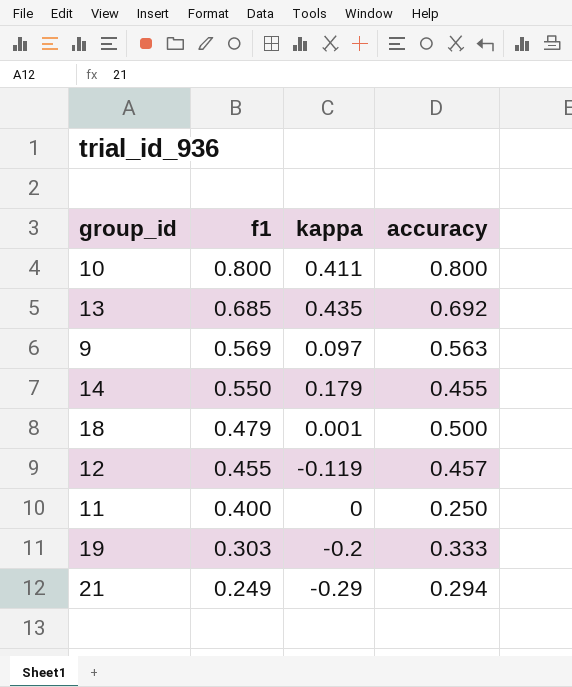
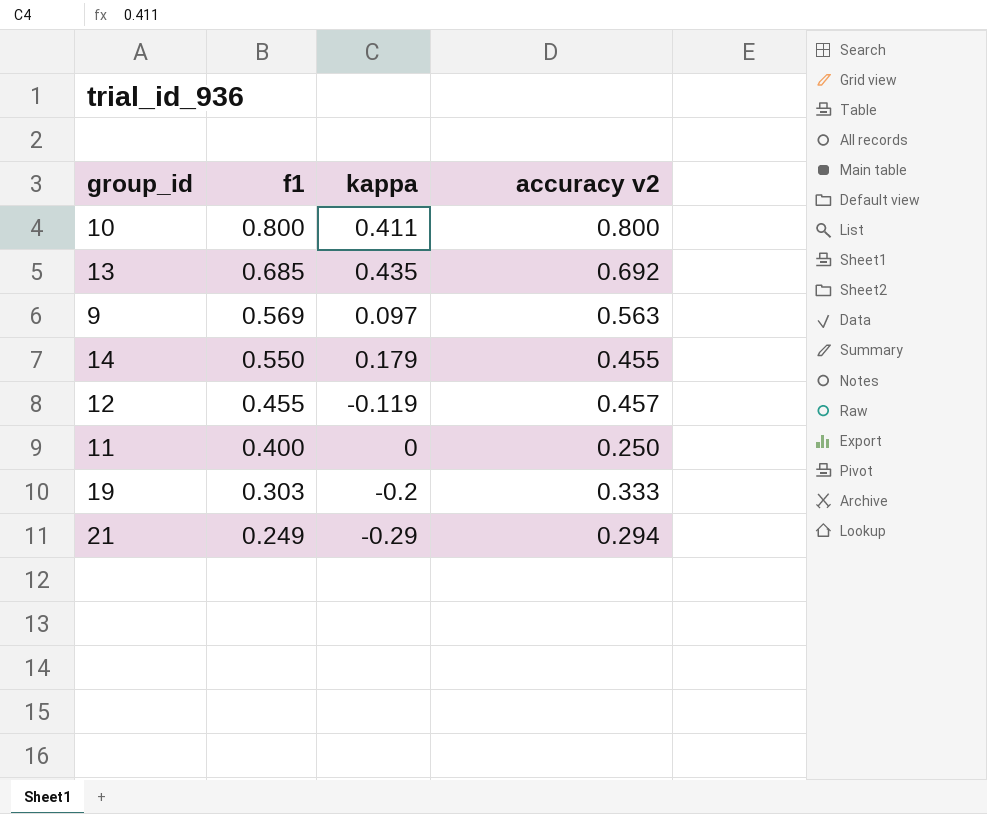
column name: accuracy -> accuracy v2
row 18: 0.479 | 0.001 | 0.500 -> none

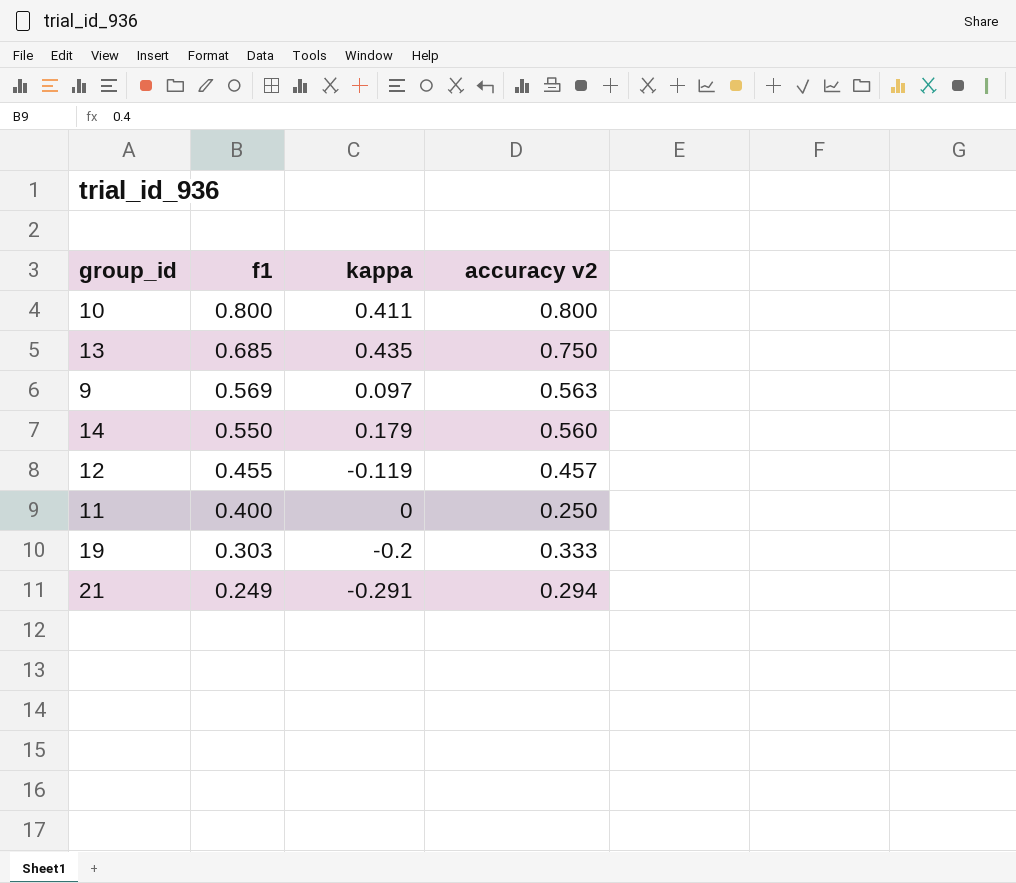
13 | accuracy v2: 0.692 -> 0.750
14 | accuracy v2: 0.455 -> 0.560
21 | kappa: -0.29 -> -0.291

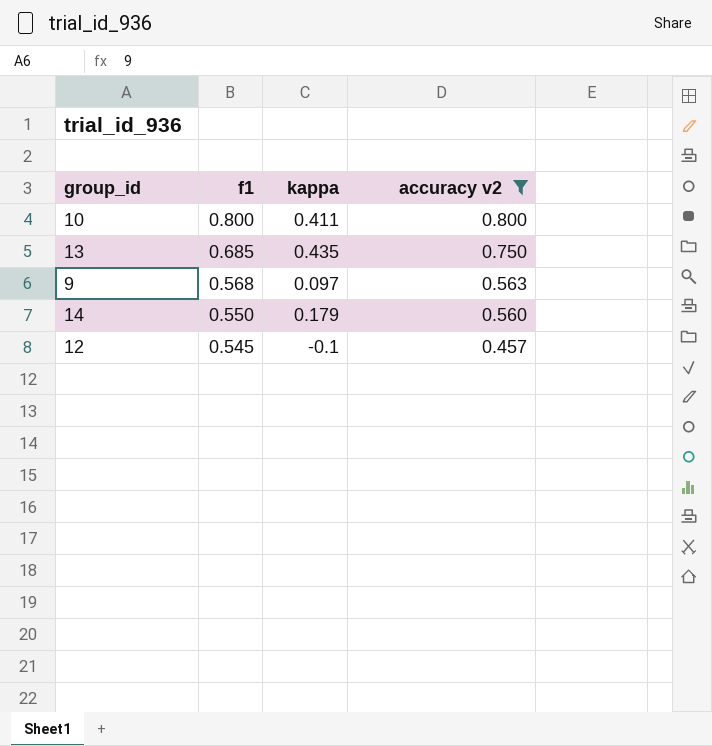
filter: none -> accuracy v2 >= 0.457
9 | f1: 0.569 -> 0.568
12 | f1: 0.455 -> 0.545
12 | kappa: -0.119 -> -0.1

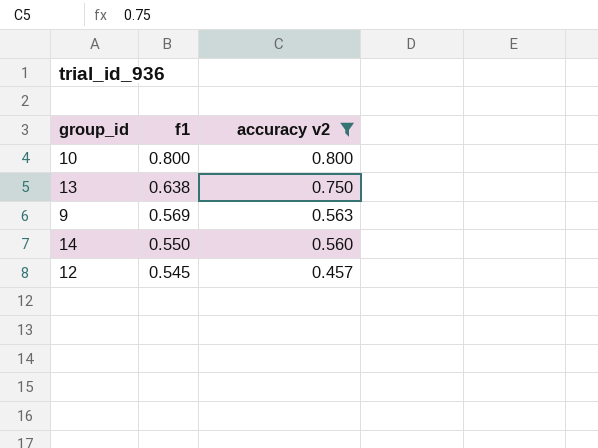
column kappa | position: 3 -> none
13 | f1: 0.685 -> 0.638
9 | f1: 0.568 -> 0.569

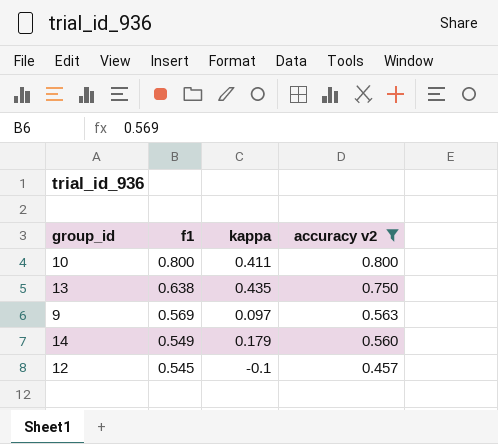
column kappa | position: none -> 3
14 | f1: 0.550 -> 0.549

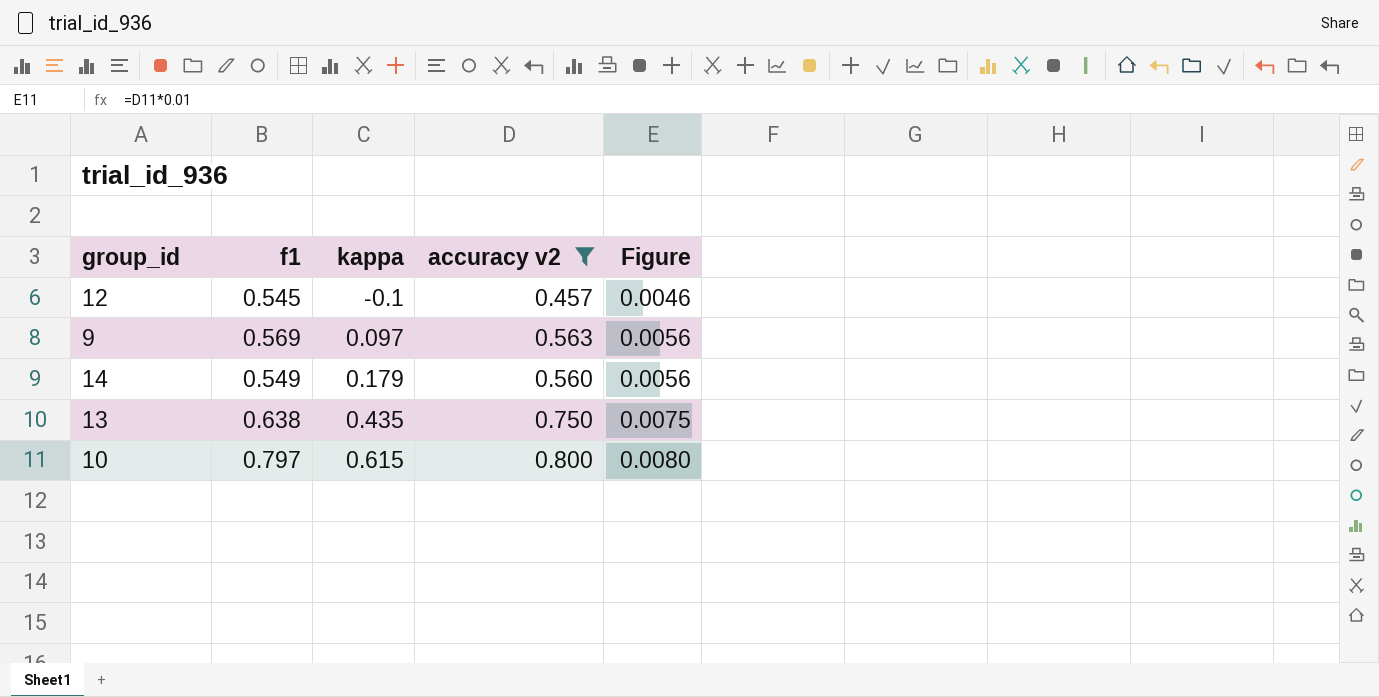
row order: f1 descending -> kappa ascending
column Figure | formula: none -> [accuracy v2] * 0.01
10 | f1: 0.800 -> 0.797
10 | kappa: 0.411 -> 0.615

